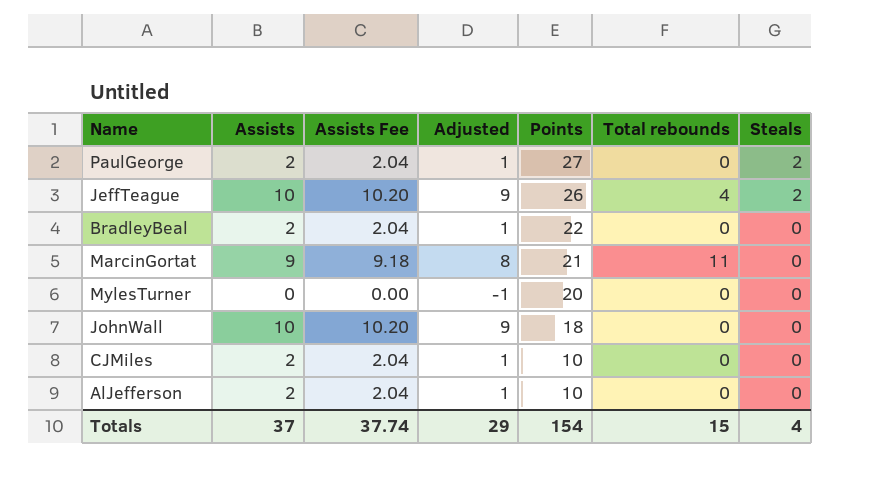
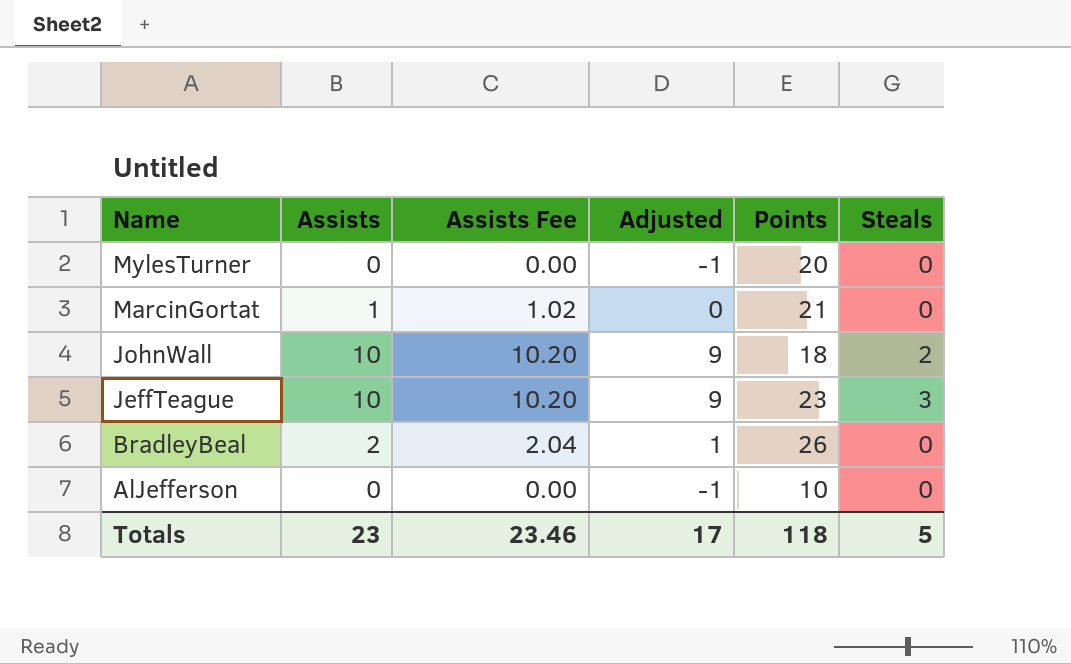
row order: Points descending -> Name descending
column Total rebounds | position: 6 -> none
row PaulGeorge: 2 | 2.04 | 1 | 27 | 0 | 2 -> none
row CJMiles: 2 | 2.04 | 1 | 10 | 0 | 0 -> none
MarcinGortat | Assists: 9 -> 1
MarcinGortat | Assists Fee: 9.18 -> 1.02
MarcinGortat | Adjusted: 8 -> 0
JohnWall | Steals: 0 -> 2
JeffTeague | Points: 26 -> 23
JeffTeague | Steals: 2 -> 3
BradleyBeal | Points: 22 -> 26
AlJefferson | Assists: 2 -> 0
AlJefferson | Assists Fee: 2.04 -> 0.00
AlJefferson | Adjusted: 1 -> -1
Totals | Assists: 37 -> 23
Totals | Assists Fee: 37.74 -> 23.46
Totals | Adjusted: 29 -> 17
Totals | Points: 154 -> 118
Totals | Steals: 4 -> 5

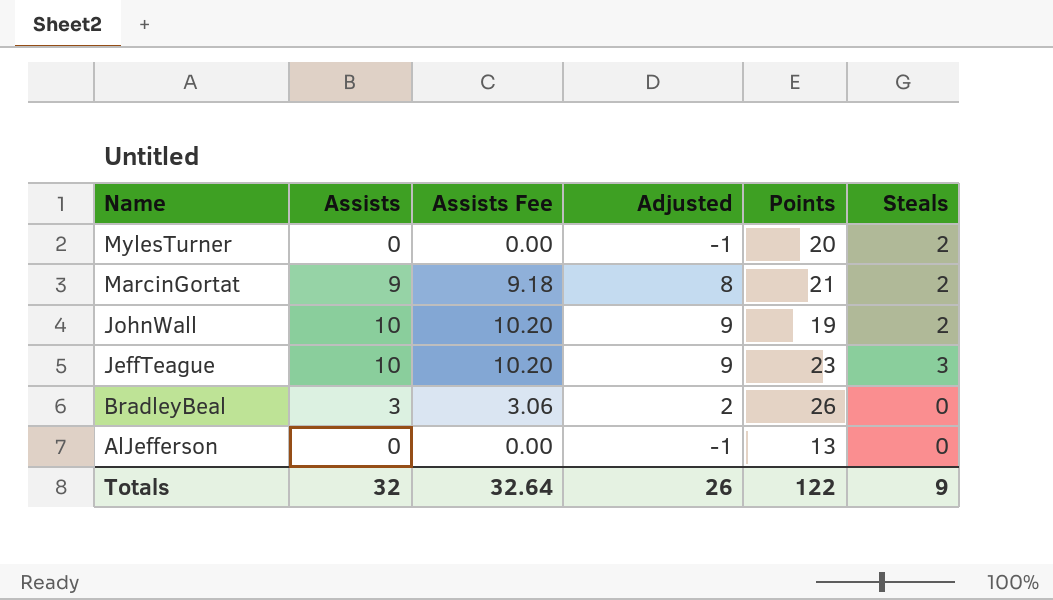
MylesTurner | Steals: 0 -> 2
MarcinGortat | Assists: 1 -> 9
MarcinGortat | Assists Fee: 1.02 -> 9.18
MarcinGortat | Adjusted: 0 -> 8
MarcinGortat | Steals: 0 -> 2
JohnWall | Points: 18 -> 19
BradleyBeal | Assists: 2 -> 3
BradleyBeal | Assists Fee: 2.04 -> 3.06
BradleyBeal | Adjusted: 1 -> 2
AlJefferson | Points: 10 -> 13
Totals | Assists: 23 -> 32
Totals | Assists Fee: 23.46 -> 32.64
Totals | Adjusted: 17 -> 26
Totals | Points: 118 -> 122
Totals | Steals: 5 -> 9

